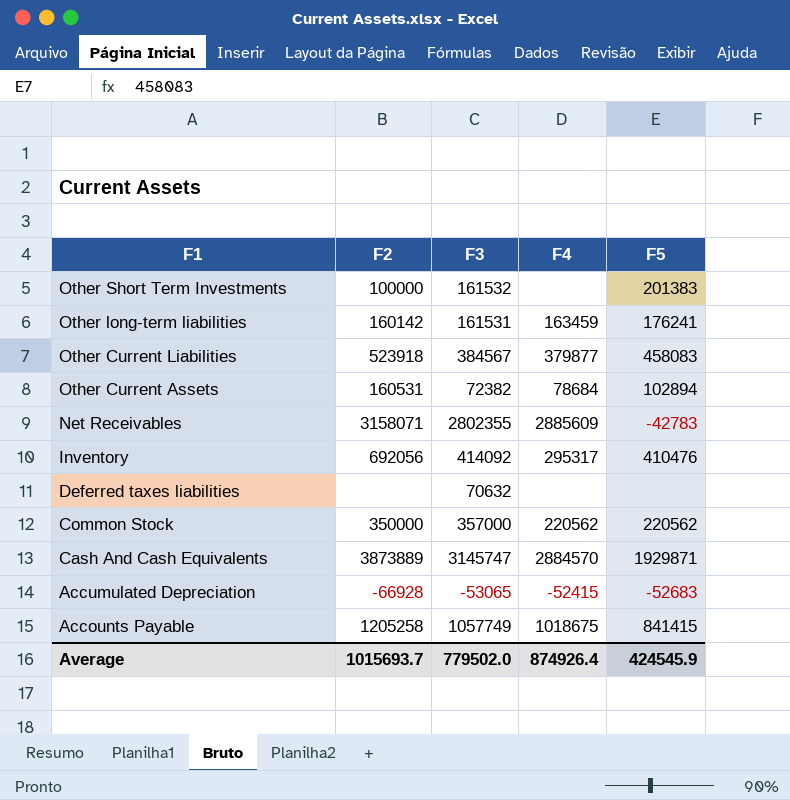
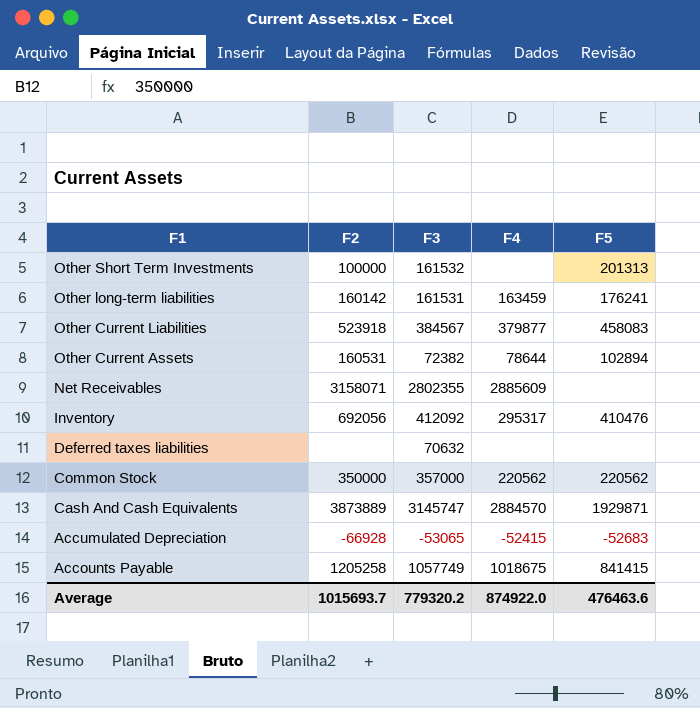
Other Short Term Investments | F5: 201383 -> 201313
Other Current Assets | F4: 78684 -> 78644
Net Receivables | F5: -42783 -> none
Inventory | F3: 414092 -> 412092
Average | F3: 779502.0 -> 779320.2
Average | F4: 874926.4 -> 874922.0
Average | F5: 424545.9 -> 476463.6

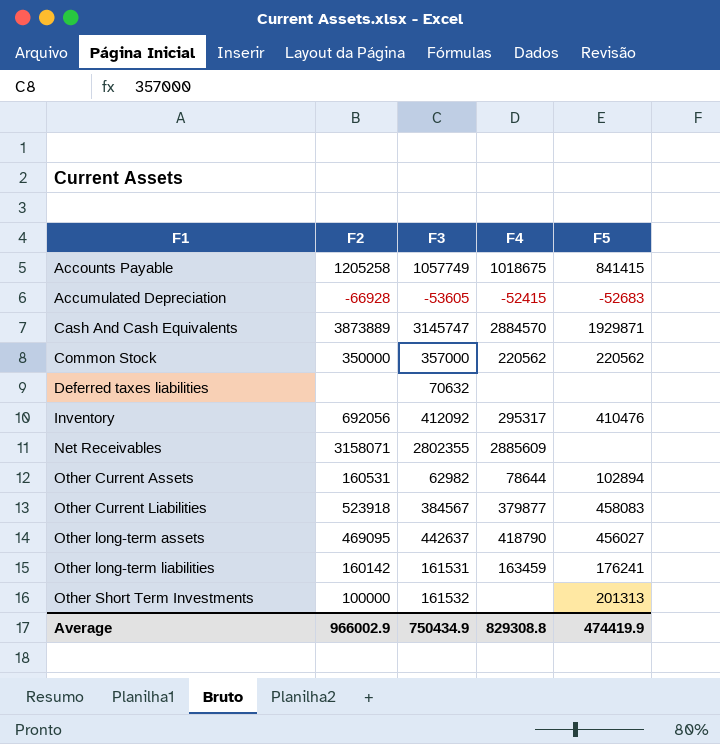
row order: F1 descending -> F1 ascending
Accumulated Depreciation | F3: -53065 -> -53605
Other Current Assets | F3: 72382 -> 62982
row Other long-term assets: none -> 469095 | 442637 | 418790 | 456027
Average | F2: 1015693.7 -> 966002.9
Average | F3: 779320.2 -> 750434.9
Average | F4: 874922.0 -> 829308.8
Average | F5: 476463.6 -> 474419.9

